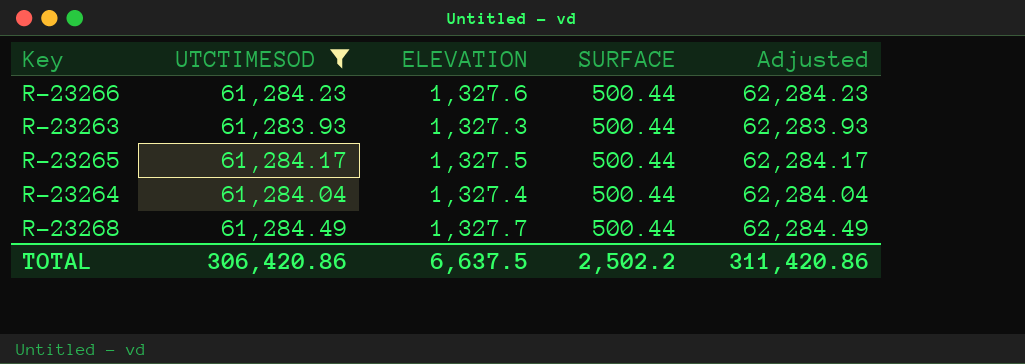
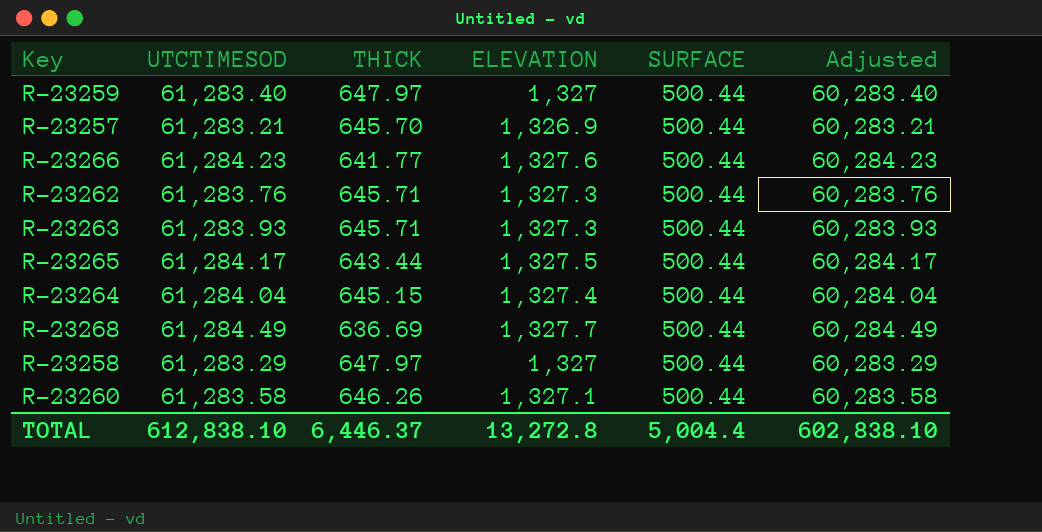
filter: UTCTIMESOD >= 61,283.93 -> none
column THICK | position: none -> 3
column Adjusted | formula: [UTCTIMESOD] + 1000 -> [UTCTIMESOD] - 1000
TOTAL | UTCTIMESOD: 306,420.86 -> 612,838.10
TOTAL | ELEVATION: 6,637.5 -> 13,272.8
TOTAL | SURFACE: 2,502.2 -> 5,004.4
TOTAL | Adjusted: 311,420.86 -> 602,838.10

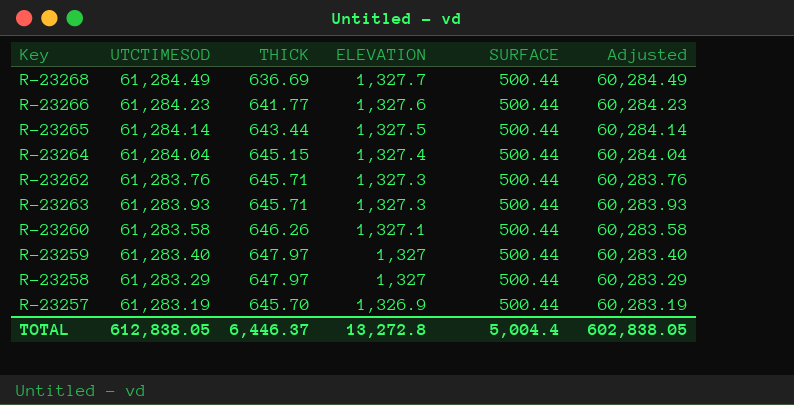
row order: none -> ELEVATION descending
R-23265 | UTCTIMESOD: 61,284.17 -> 61,284.14
R-23265 | Adjusted: 60,284.17 -> 60,284.14
R-23257 | UTCTIMESOD: 61,283.21 -> 61,283.19
R-23257 | Adjusted: 60,283.21 -> 60,283.19
TOTAL | UTCTIMESOD: 612,838.10 -> 612,838.05
TOTAL | Adjusted: 602,838.10 -> 602,838.05

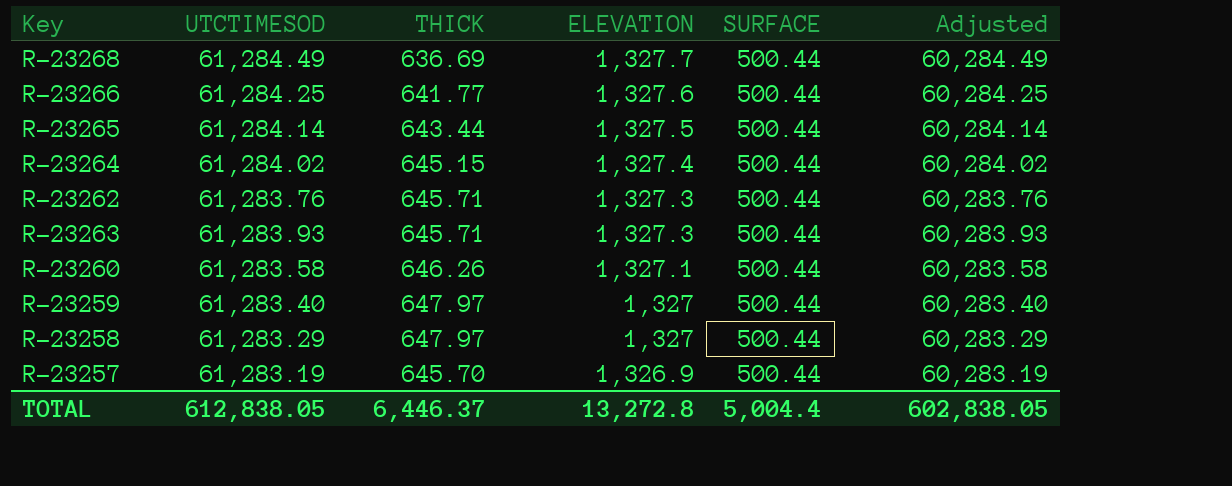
R-23266 | UTCTIMESOD: 61,284.23 -> 61,284.25
R-23266 | Adjusted: 60,284.23 -> 60,284.25
R-23264 | UTCTIMESOD: 61,284.04 -> 61,284.02
R-23264 | Adjusted: 60,284.04 -> 60,284.02

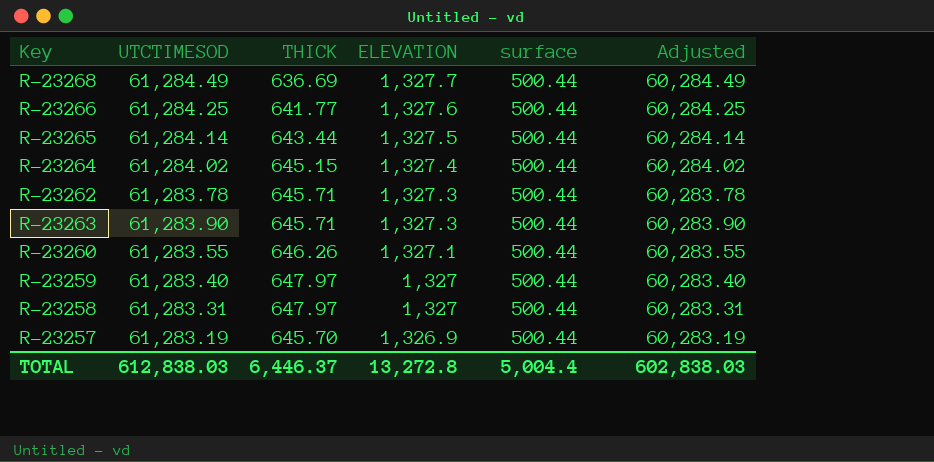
column name: SURFACE -> surface
R-23262 | UTCTIMESOD: 61,283.76 -> 61,283.78
R-23262 | Adjusted: 60,283.76 -> 60,283.78
R-23263 | UTCTIMESOD: 61,283.93 -> 61,283.90
R-23263 | Adjusted: 60,283.93 -> 60,283.90
R-23260 | UTCTIMESOD: 61,283.58 -> 61,283.55
R-23260 | Adjusted: 60,283.58 -> 60,283.55
R-23258 | UTCTIMESOD: 61,283.29 -> 61,283.31
R-23258 | Adjusted: 60,283.29 -> 60,283.31
TOTAL | UTCTIMESOD: 612,838.05 -> 612,838.03
TOTAL | Adjusted: 602,838.05 -> 602,838.03

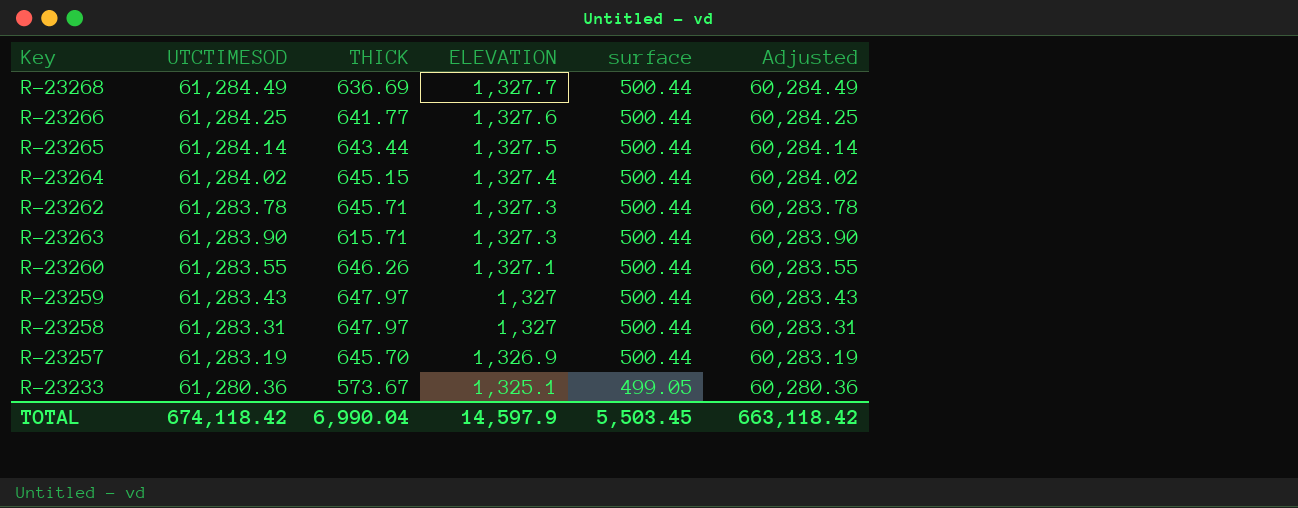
R-23263 | THICK: 645.71 -> 615.71
R-23259 | UTCTIMESOD: 61,283.40 -> 61,283.43
R-23259 | Adjusted: 60,283.40 -> 60,283.43
row R-23233: none -> 61,280.36 | 573.67 | 1,325.1 | 499.05 | 60,280.36
TOTAL | UTCTIMESOD: 612,838.03 -> 674,118.42
TOTAL | THICK: 6,446.37 -> 6,990.04
TOTAL | ELEVATION: 13,272.8 -> 14,597.9
TOTAL | surface: 5,004.4 -> 5,503.45
TOTAL | Adjusted: 602,838.03 -> 663,118.42

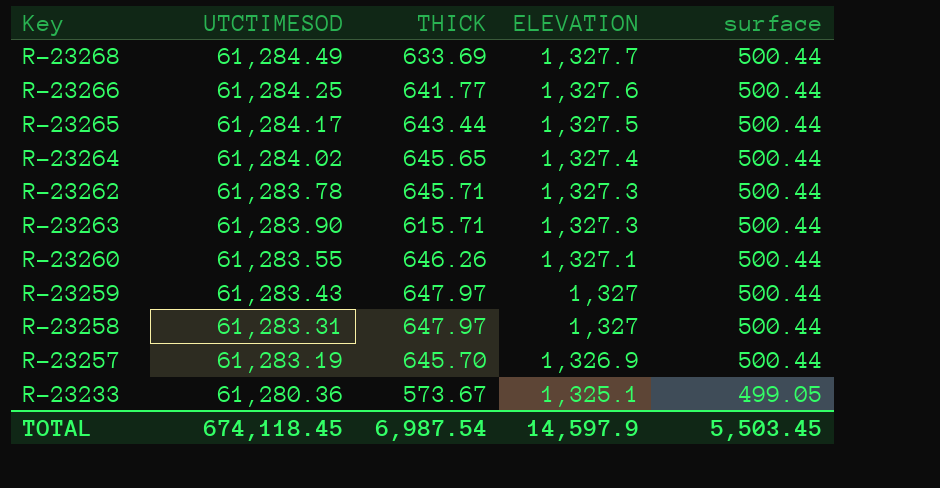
column Adjusted | formula: [UTCTIMESOD] - 1000 -> none
R-23268 | THICK: 636.69 -> 633.69
R-23265 | UTCTIMESOD: 61,284.14 -> 61,284.17
R-23264 | THICK: 645.15 -> 645.65
TOTAL | UTCTIMESOD: 674,118.42 -> 674,118.45
TOTAL | THICK: 6,990.04 -> 6,987.54

